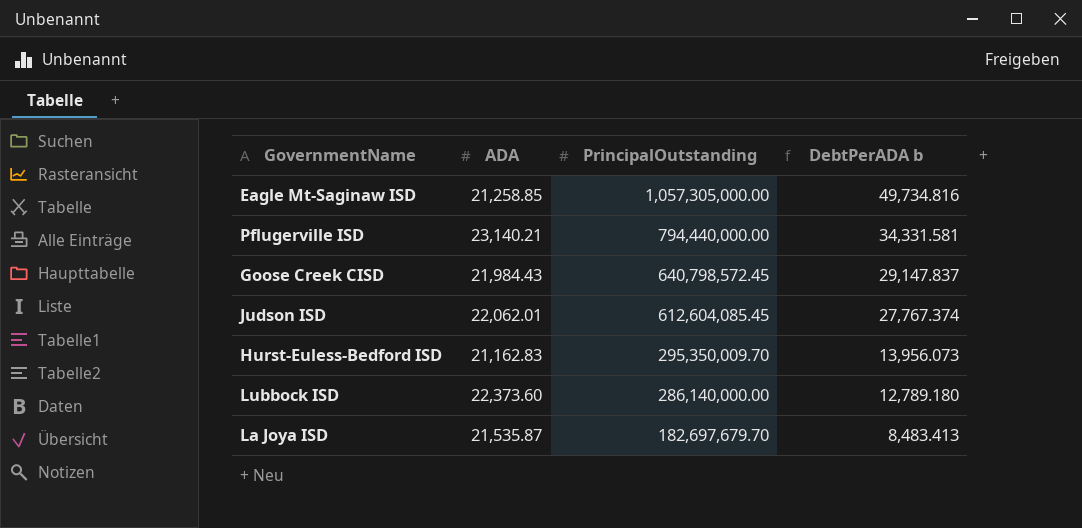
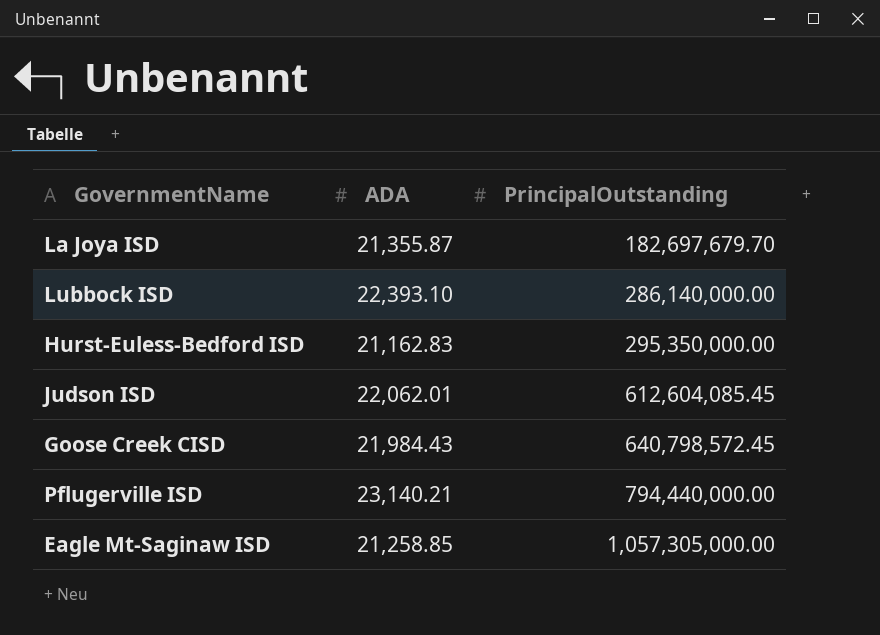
row order: PrincipalOutstanding descending -> PrincipalOutstanding ascending
column DebtPerADA b | formula: [PrincipalOutstanding] / [ADA] -> none
La Joya ISD | ADA: 21,535.87 -> 21,355.87
Lubbock ISD | ADA: 22,373.60 -> 22,393.10
Hurst-Euless-Bedford ISD | PrincipalOutstanding: 295,350,009.70 -> 295,350,000.00

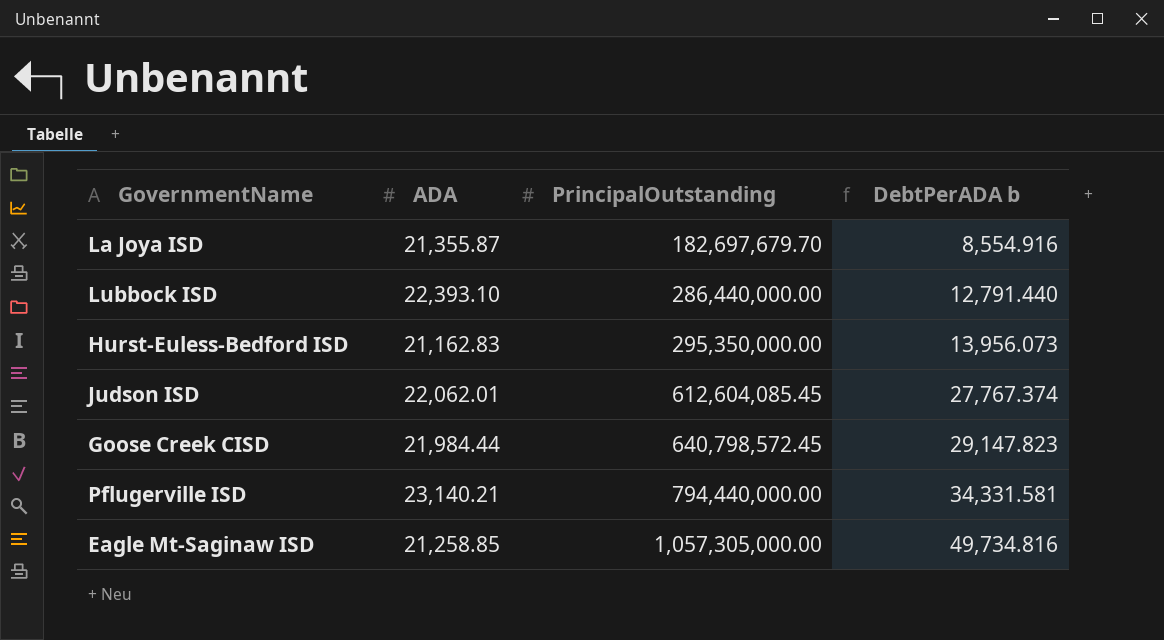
column DebtPerADA b | formula: none -> [PrincipalOutstanding] / [ADA]
Lubbock ISD | PrincipalOutstanding: 286,140,000.00 -> 286,440,000.00
Goose Creek CISD | ADA: 21,984.43 -> 21,984.44

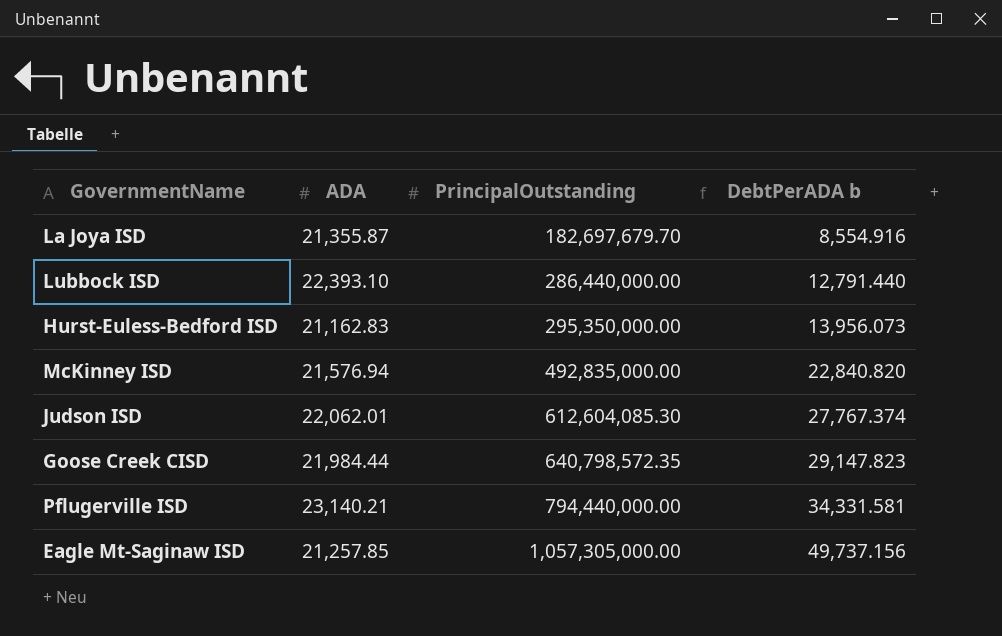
row McKinney ISD: none -> 21,576.94 | 492,835,000.00 | 22,840.820
Judson ISD | PrincipalOutstanding: 612,604,085.45 -> 612,604,085.30
Goose Creek CISD | PrincipalOutstanding: 640,798,572.45 -> 640,798,572.35
Eagle Mt-Saginaw ISD | ADA: 21,258.85 -> 21,257.85
Eagle Mt-Saginaw ISD | DebtPerADA b: 49,734.816 -> 49,737.156

